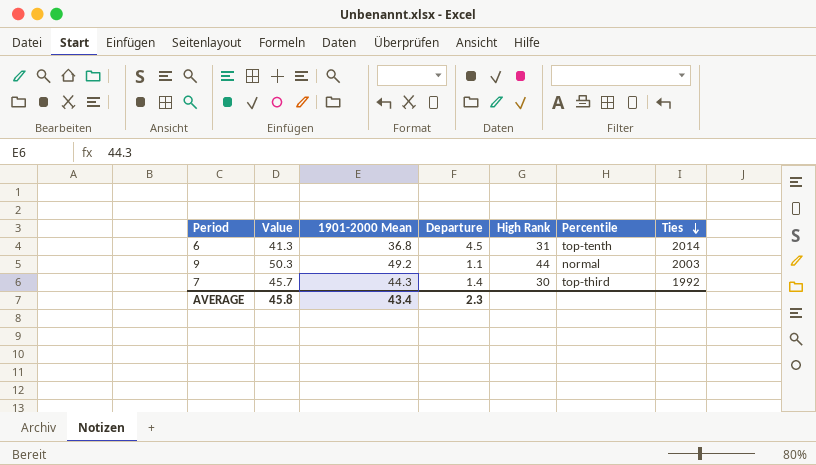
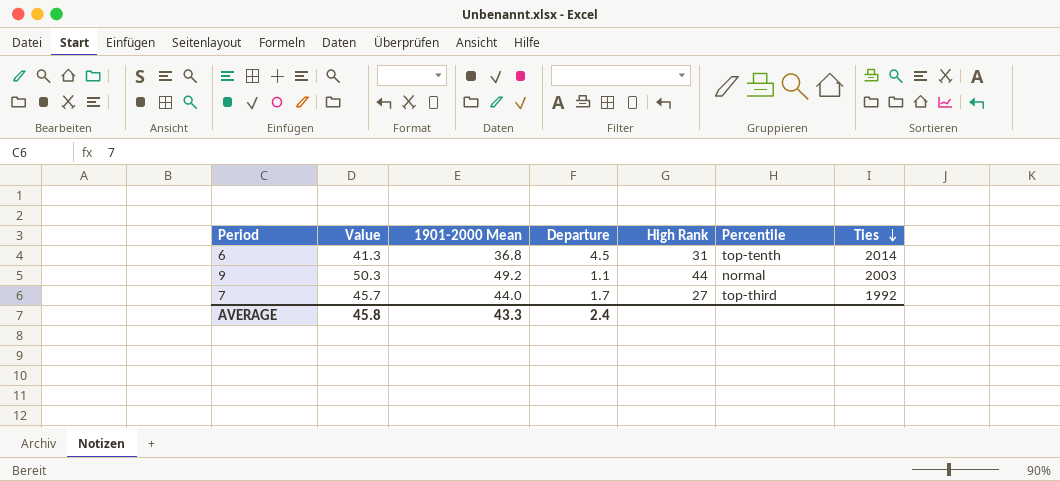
7 | 1901-2000 Mean: 44.3 -> 44.0
7 | Departure: 1.4 -> 1.7
7 | High Rank: 30 -> 27
AVERAGE | 1901-2000 Mean: 43.4 -> 43.3
AVERAGE | Departure: 2.3 -> 2.4

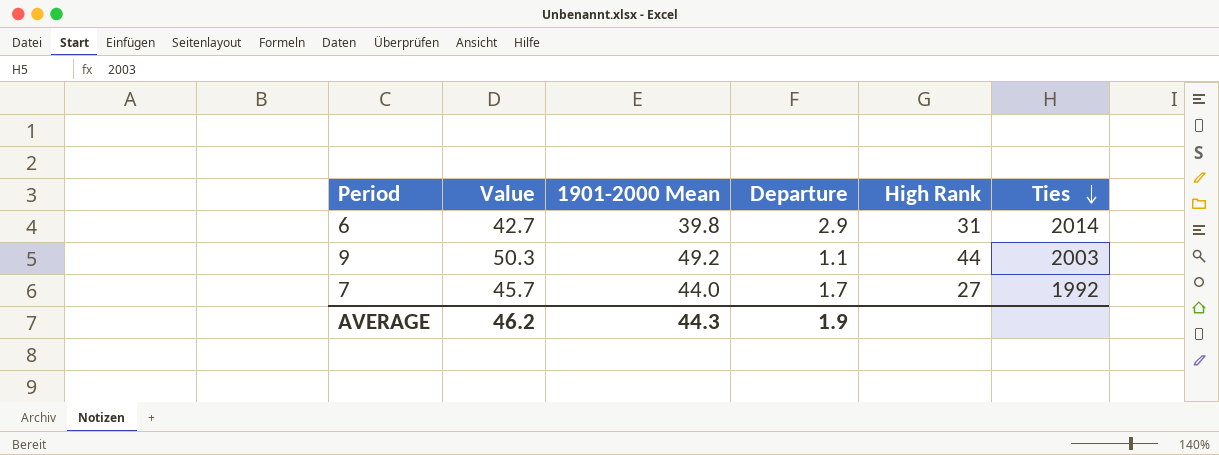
column Percentile | position: 6 -> none
6 | Value: 41.3 -> 42.7
6 | 1901-2000 Mean: 36.8 -> 39.8
6 | Departure: 4.5 -> 2.9
AVERAGE | Value: 45.8 -> 46.2
AVERAGE | 1901-2000 Mean: 43.3 -> 44.3
AVERAGE | Departure: 2.4 -> 1.9

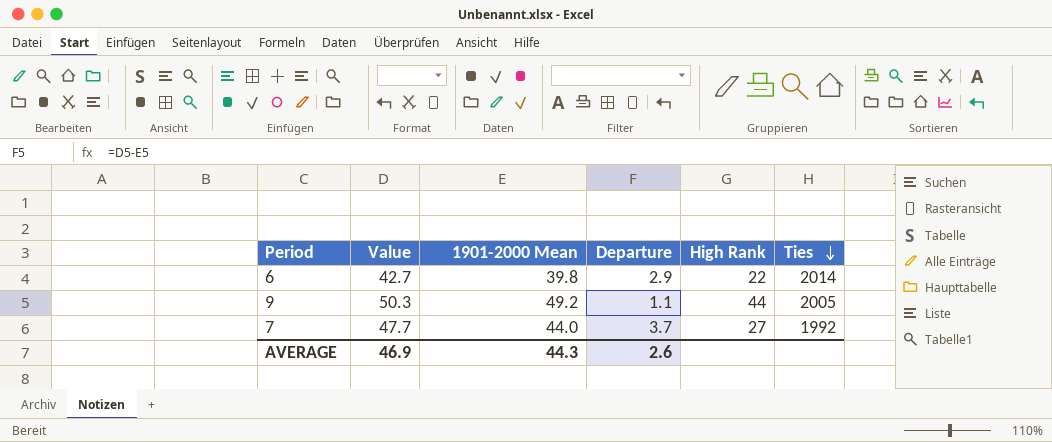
6 | High Rank: 31 -> 22
9 | Ties: 2003 -> 2005
7 | Value: 45.7 -> 47.7
7 | Departure: 1.7 -> 3.7
AVERAGE | Value: 46.2 -> 46.9
AVERAGE | Departure: 1.9 -> 2.6

